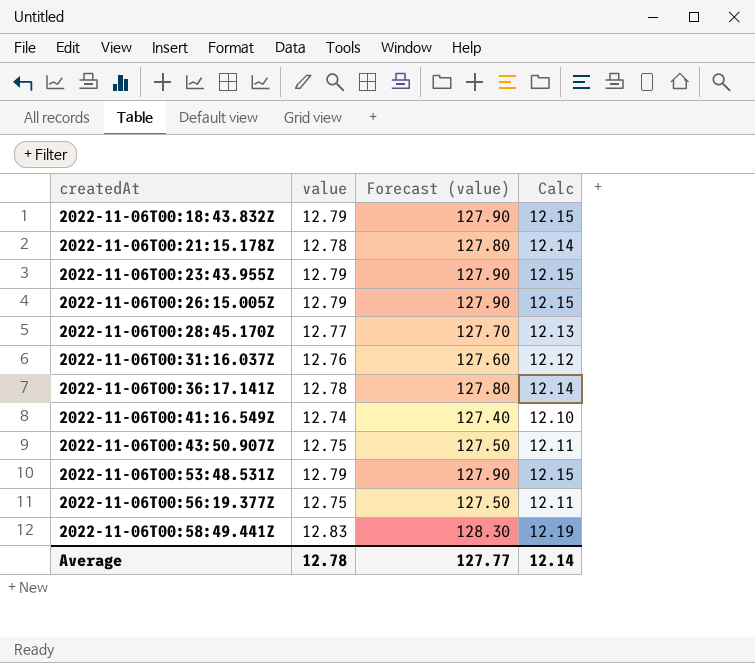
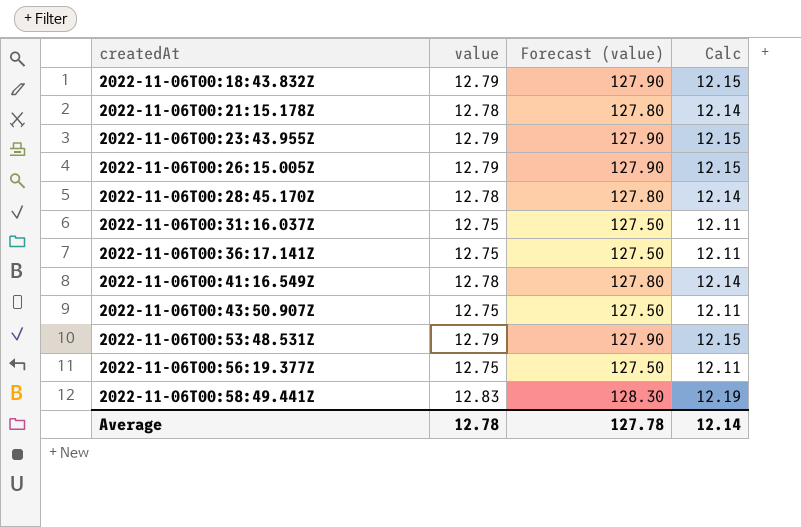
2022-11-06T00:28:45.170Z | value: 12.77 -> 12.78
2022-11-06T00:28:45.170Z | Forecast (value): 127.70 -> 127.80
2022-11-06T00:28:45.170Z | Calc: 12.13 -> 12.14
2022-11-06T00:31:16.037Z | value: 12.76 -> 12.75
2022-11-06T00:31:16.037Z | Forecast (value): 127.60 -> 127.50
2022-11-06T00:31:16.037Z | Calc: 12.12 -> 12.11
2022-11-06T00:36:17.141Z | value: 12.78 -> 12.75
2022-11-06T00:36:17.141Z | Forecast (value): 127.80 -> 127.50
2022-11-06T00:36:17.141Z | Calc: 12.14 -> 12.11
2022-11-06T00:41:16.549Z | value: 12.74 -> 12.78
2022-11-06T00:41:16.549Z | Forecast (value): 127.40 -> 127.80
2022-11-06T00:41:16.549Z | Calc: 12.10 -> 12.14
Average | Forecast (value): 127.77 -> 127.78

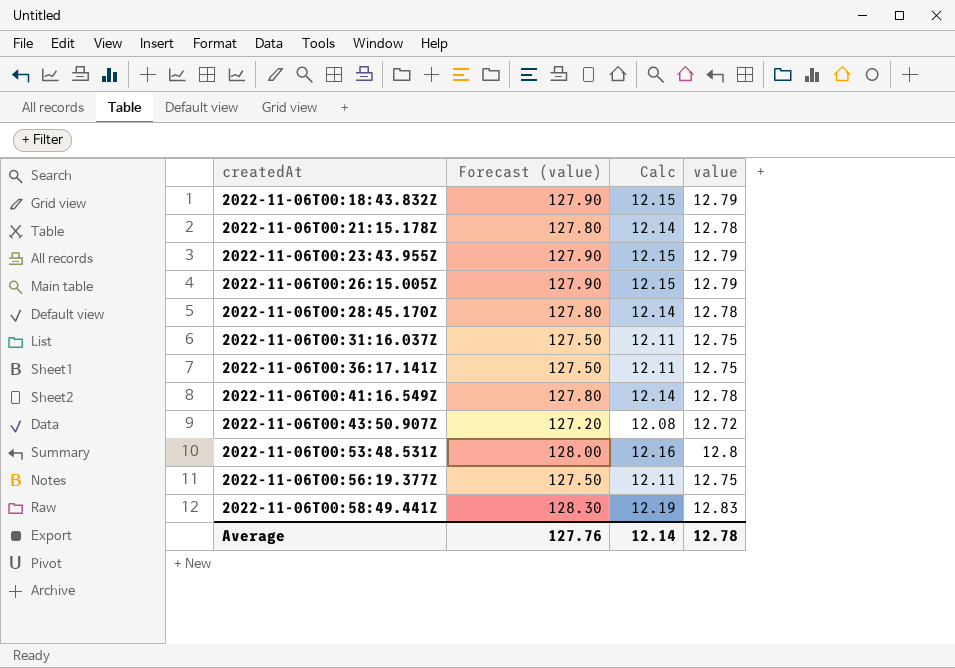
column value | position: 2 -> 4
2022-11-06T00:43:50.907Z | Forecast (value): 127.50 -> 127.20
2022-11-06T00:43:50.907Z | Calc: 12.11 -> 12.08
2022-11-06T00:43:50.907Z | value: 12.75 -> 12.72
2022-11-06T00:53:48.531Z | Forecast (value): 127.90 -> 128.00
2022-11-06T00:53:48.531Z | Calc: 12.15 -> 12.16
2022-11-06T00:53:48.531Z | value: 12.79 -> 12.8
Average | Forecast (value): 127.78 -> 127.76

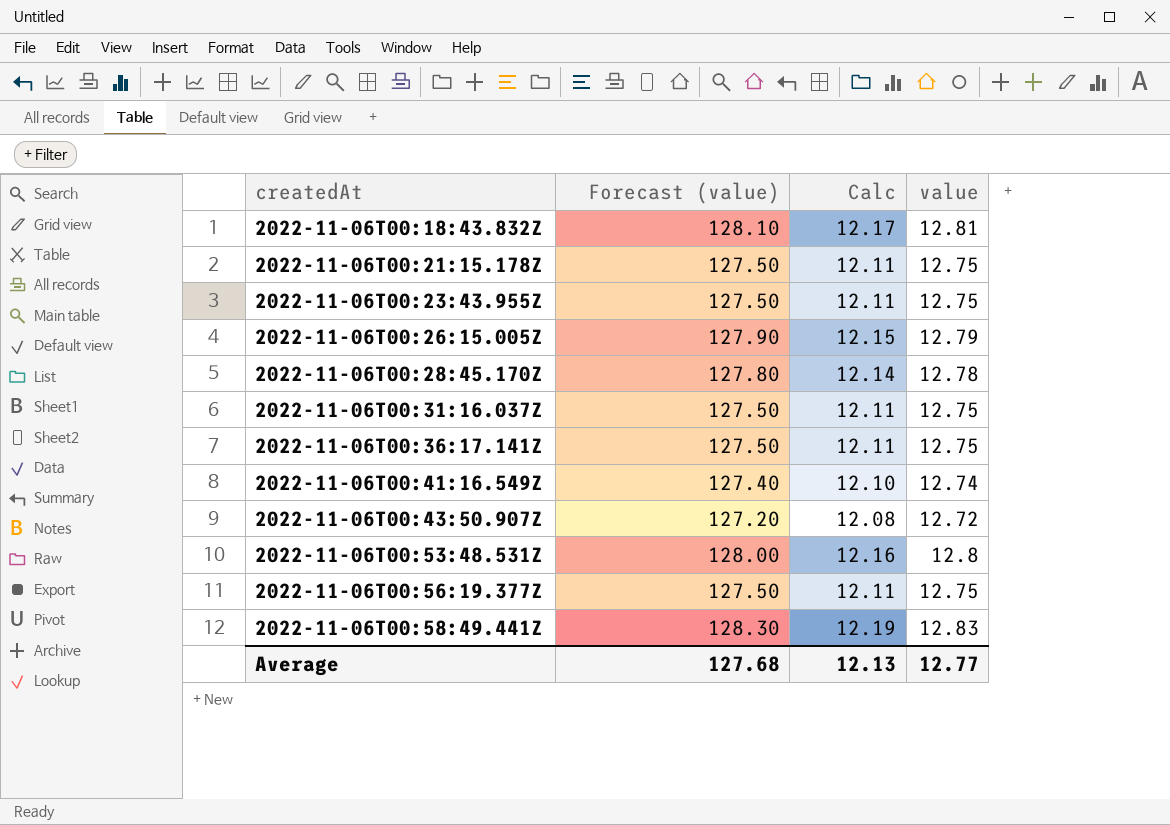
2022-11-06T00:18:43.832Z | Forecast (value): 127.90 -> 128.10
2022-11-06T00:18:43.832Z | Calc: 12.15 -> 12.17
2022-11-06T00:18:43.832Z | value: 12.79 -> 12.81
2022-11-06T00:21:15.178Z | Forecast (value): 127.80 -> 127.50
2022-11-06T00:21:15.178Z | Calc: 12.14 -> 12.11
2022-11-06T00:21:15.178Z | value: 12.78 -> 12.75
2022-11-06T00:23:43.955Z | Forecast (value): 127.90 -> 127.50
2022-11-06T00:23:43.955Z | Calc: 12.15 -> 12.11
2022-11-06T00:23:43.955Z | value: 12.79 -> 12.75
2022-11-06T00:41:16.549Z | Forecast (value): 127.80 -> 127.40
2022-11-06T00:41:16.549Z | Calc: 12.14 -> 12.10
2022-11-06T00:41:16.549Z | value: 12.78 -> 12.74
Average | Forecast (value): 127.76 -> 127.68
Average | Calc: 12.14 -> 12.13
Average | value: 12.78 -> 12.77

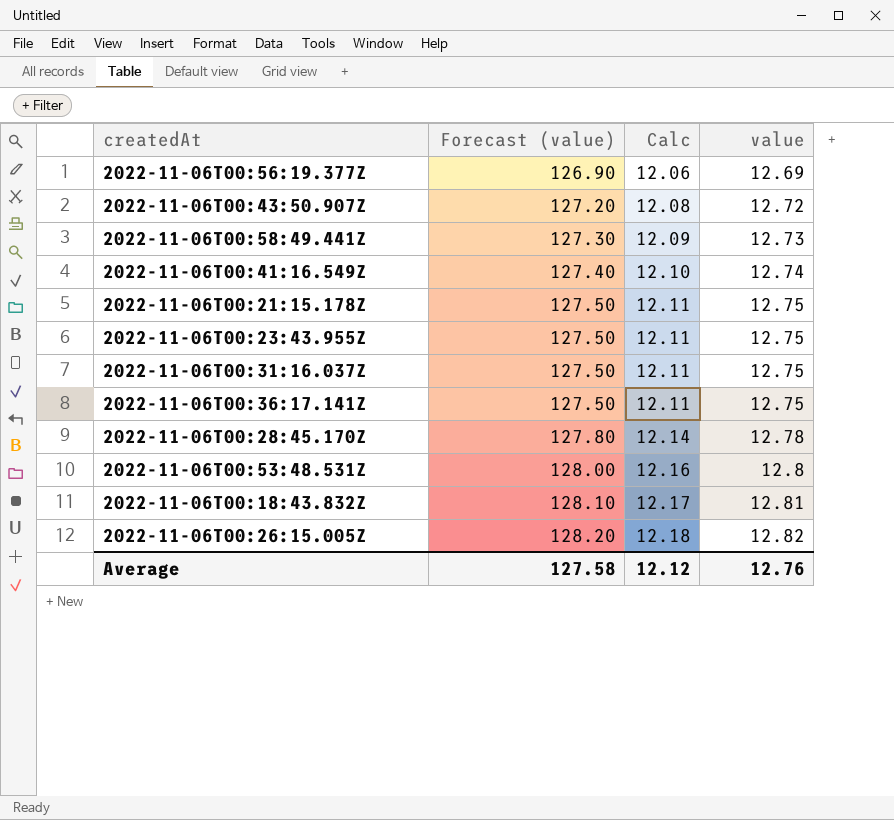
row order: createdAt ascending -> Forecast (value) ascending
2022-11-06T00:56:19.377Z | Forecast (value): 127.50 -> 126.90
2022-11-06T00:56:19.377Z | Calc: 12.11 -> 12.06
2022-11-06T00:56:19.377Z | value: 12.75 -> 12.69
2022-11-06T00:58:49.441Z | Forecast (value): 128.30 -> 127.30
2022-11-06T00:58:49.441Z | Calc: 12.19 -> 12.09
2022-11-06T00:58:49.441Z | value: 12.83 -> 12.73
2022-11-06T00:26:15.005Z | Forecast (value): 127.90 -> 128.20
2022-11-06T00:26:15.005Z | Calc: 12.15 -> 12.18
2022-11-06T00:26:15.005Z | value: 12.79 -> 12.82
Average | Forecast (value): 127.68 -> 127.58
Average | Calc: 12.13 -> 12.12
Average | value: 12.77 -> 12.76

